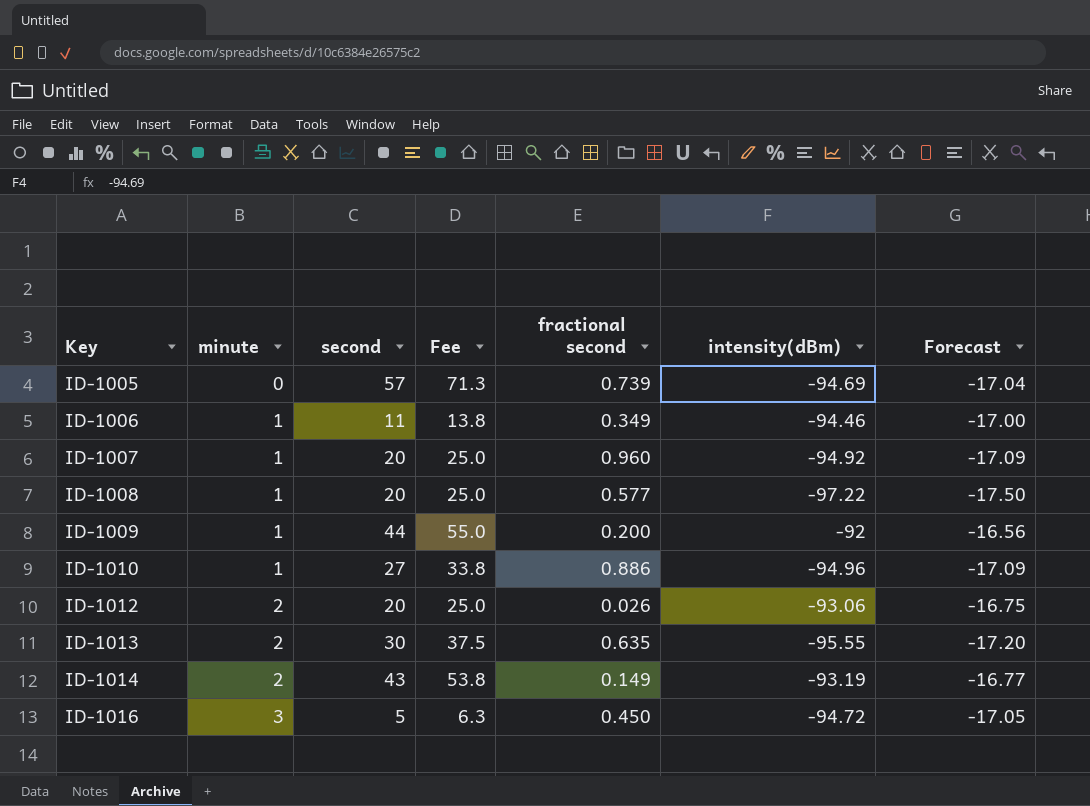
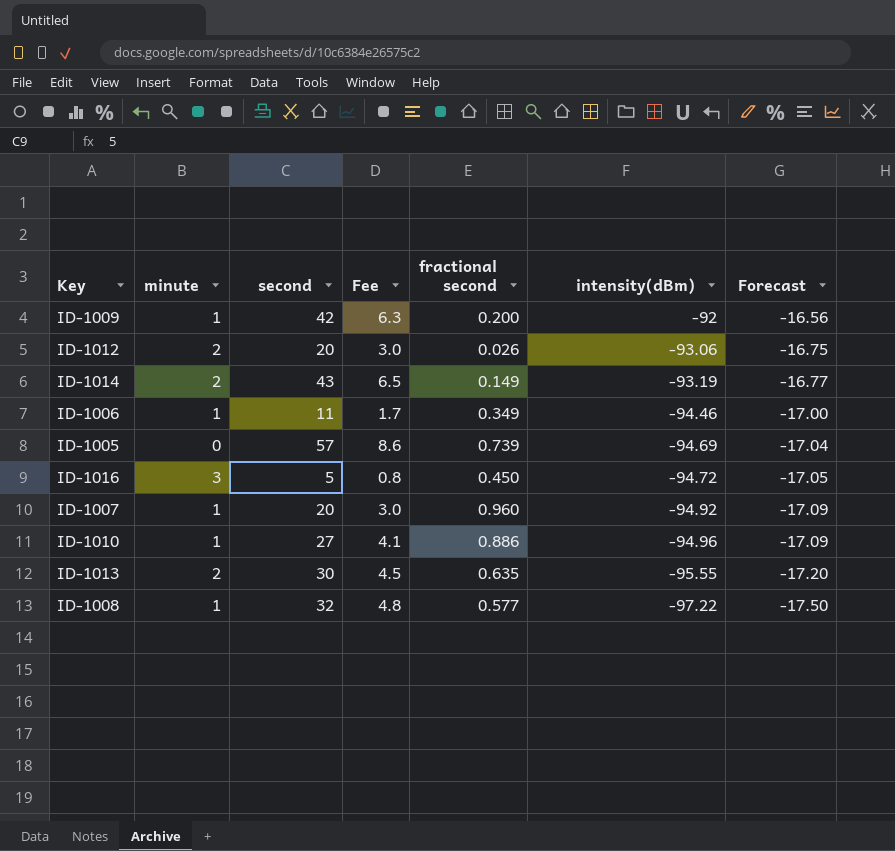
row order: Key ascending -> intensity(dBm) descending
column Fee | formula: [second] * 1.25 -> [second] * 0.15
ID-1009 | second: 44 -> 42
ID-1008 | second: 20 -> 32

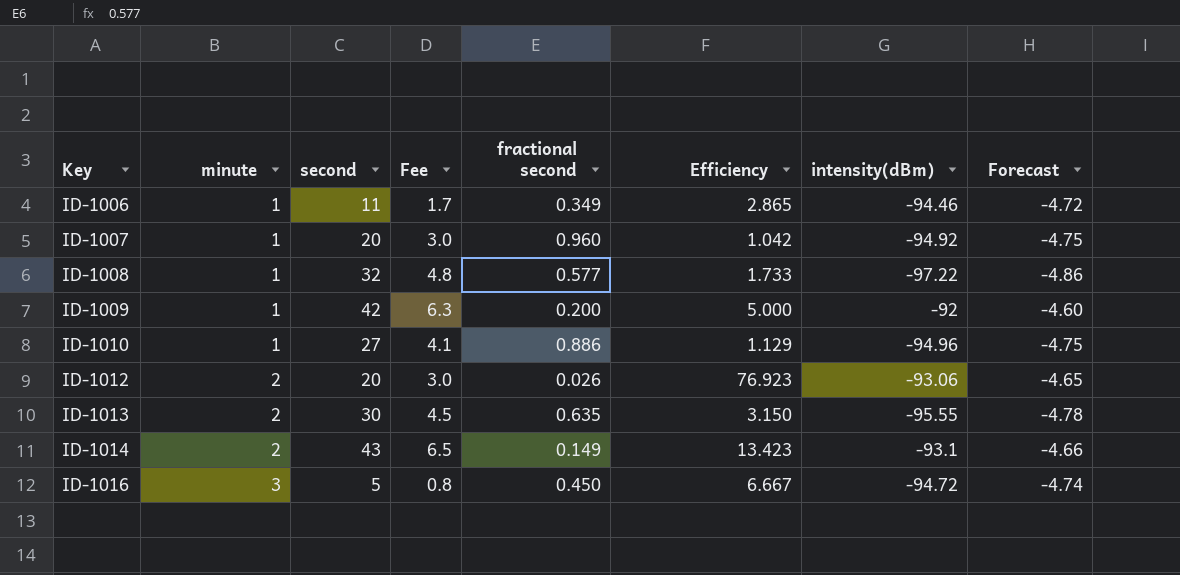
row order: intensity(dBm) descending -> Key ascending
column Efficiency | formula: none -> [minute] / [fractional second]
column Forecast | formula: [intensity(dBm)] * 0.18 -> [intensity(dBm)] * 0.05
row ID-1005: 0 | 57 | 8.6 | 0.739 | -94.69 | -17.04 -> none
ID-1014 | intensity(dBm): -93.19 -> -93.1

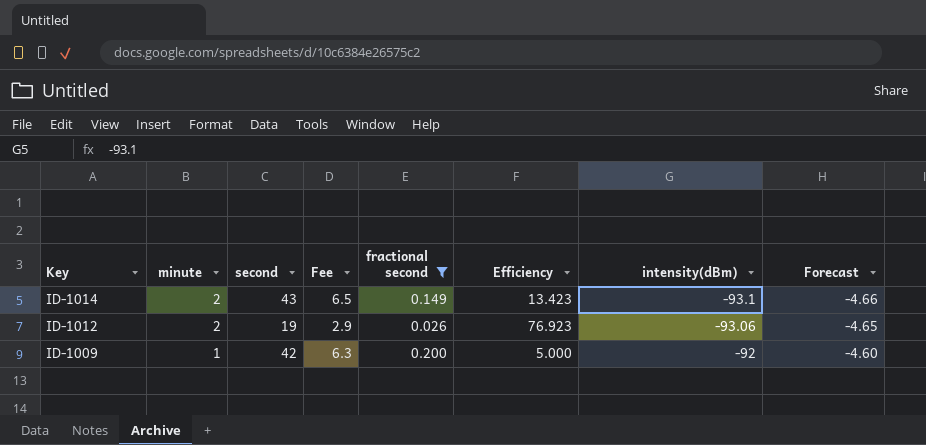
filter: none -> fractional second <= 0.200
row order: Key ascending -> Key descending
ID-1012 | second: 20 -> 19
ID-1012 | Fee: 3.0 -> 2.9

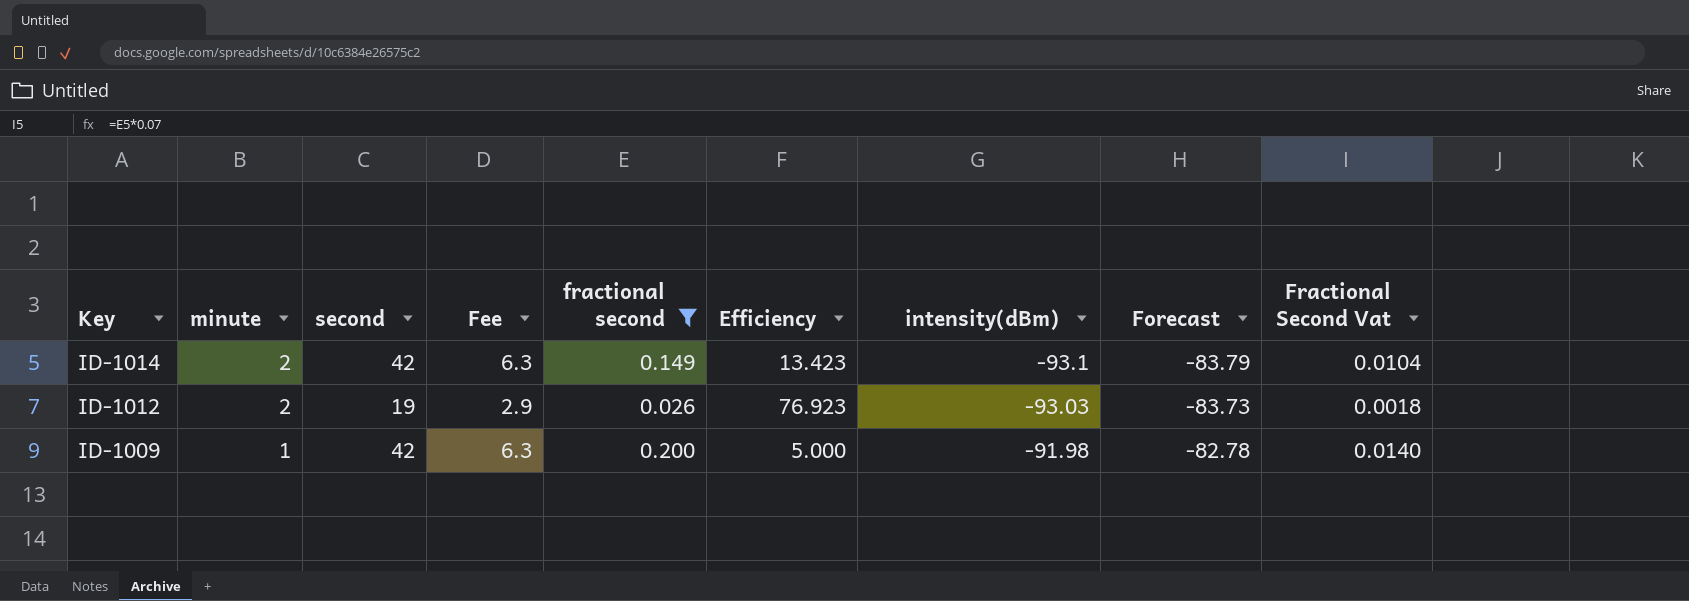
column Forecast | formula: [intensity(dBm)] * 0.05 -> [intensity(dBm)] * 0.9
column Fractional Second Vat | formula: none -> [fractional second] * 0.07
ID-1014 | second: 43 -> 42
ID-1014 | Fee: 6.5 -> 6.3
ID-1012 | intensity(dBm): -93.06 -> -93.03
ID-1009 | intensity(dBm): -92 -> -91.98

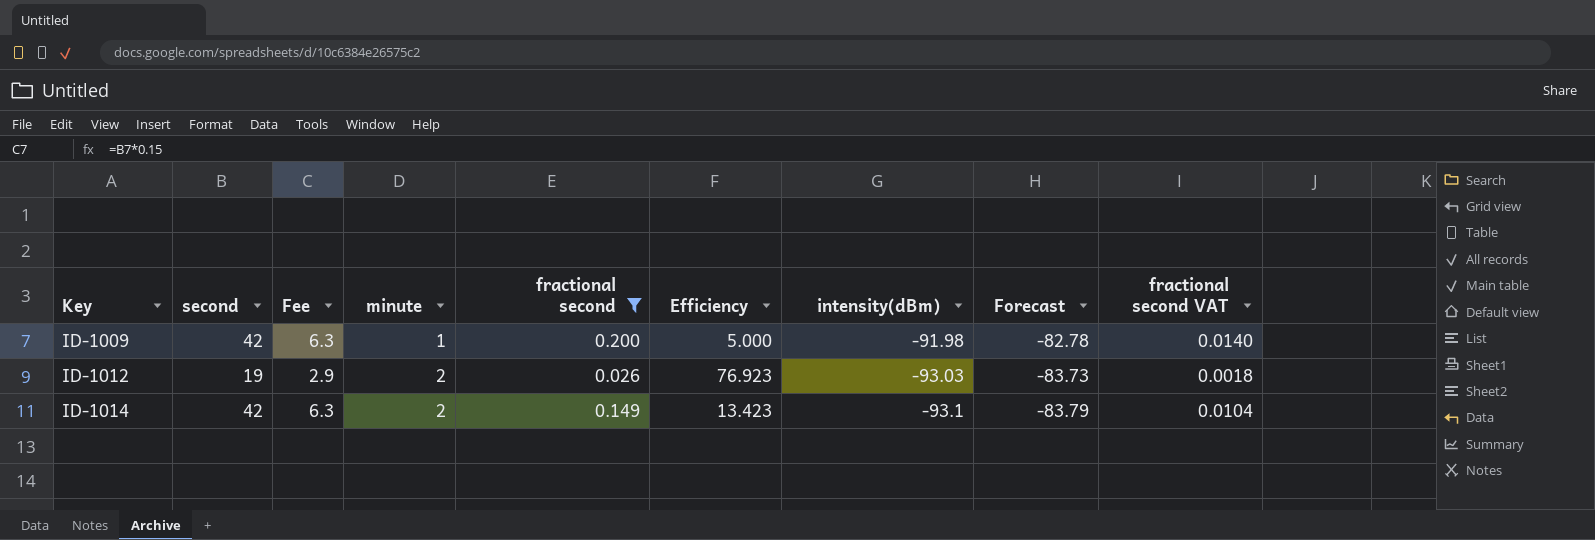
row order: Key descending -> Key ascending
column minute | position: 2 -> 4
column name: Fractional Second Vat -> fractional second VAT

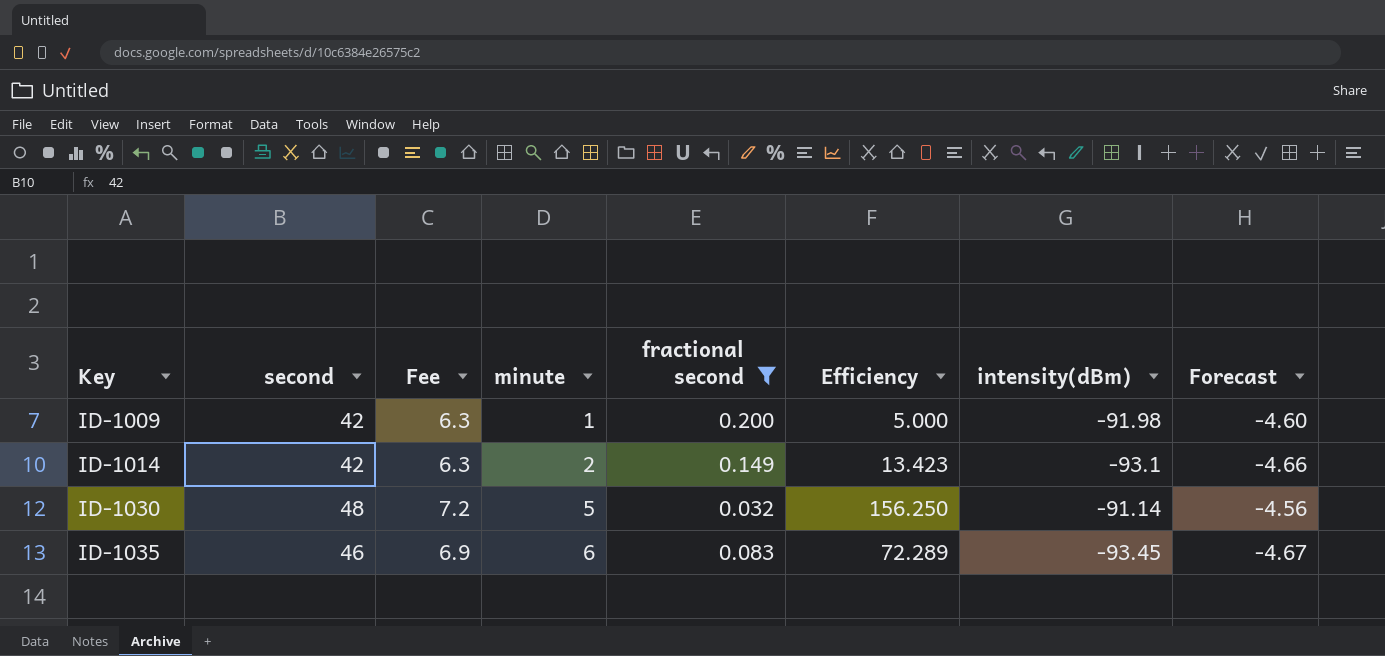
column fractional second VAT | formula: [fractional second] * 0.07 -> none
column Forecast | formula: [intensity(dBm)] * 0.9 -> [intensity(dBm)] * 0.05
row ID-1012: 19 | 2.9 | 2 | 0.026 | 76.923 | -93.03 | -83.73 | 0.0018 -> none
row ID-1030: none -> 48 | 7.2 | 5 | 0.032 | 156.250 | -91.14 | -4.56
row ID-1035: none -> 46 | 6.9 | 6 | 0.083 | 72.289 | -93.45 | -4.67

